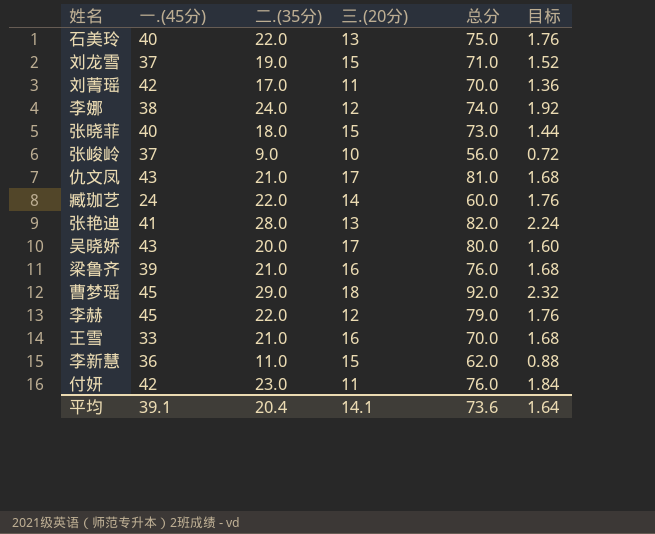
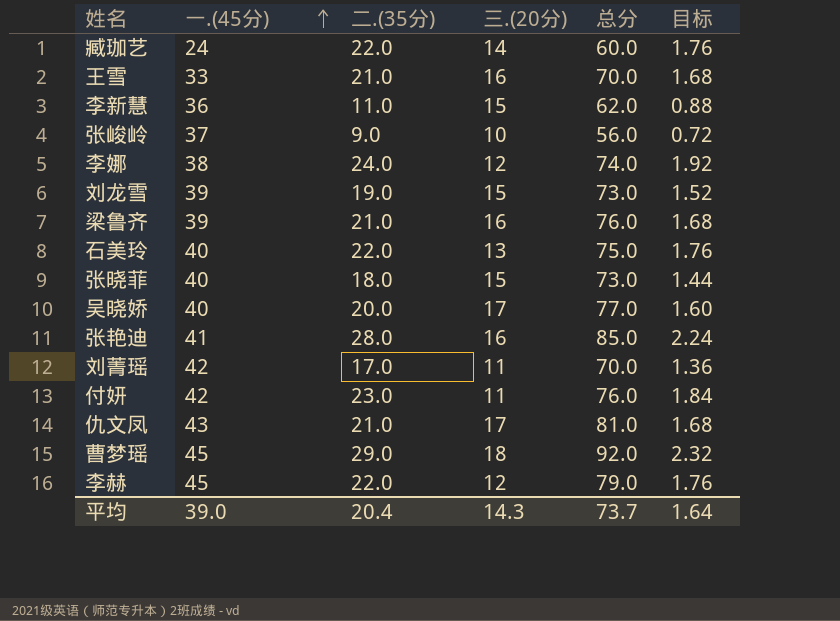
row order: none -> 一.(45分) ascending
刘龙雪 | 一.(45分): 37 -> 39
刘龙雪 | 总分: 71.0 -> 73.0
吴晓娇 | 一.(45分): 43 -> 40
吴晓娇 | 总分: 80.0 -> 77.0
张艳迪 | 三.(20分): 13 -> 16
张艳迪 | 总分: 82.0 -> 85.0
平均 | 一.(45分): 39.1 -> 39.0
平均 | 三.(20分): 14.1 -> 14.3
平均 | 总分: 73.6 -> 73.7

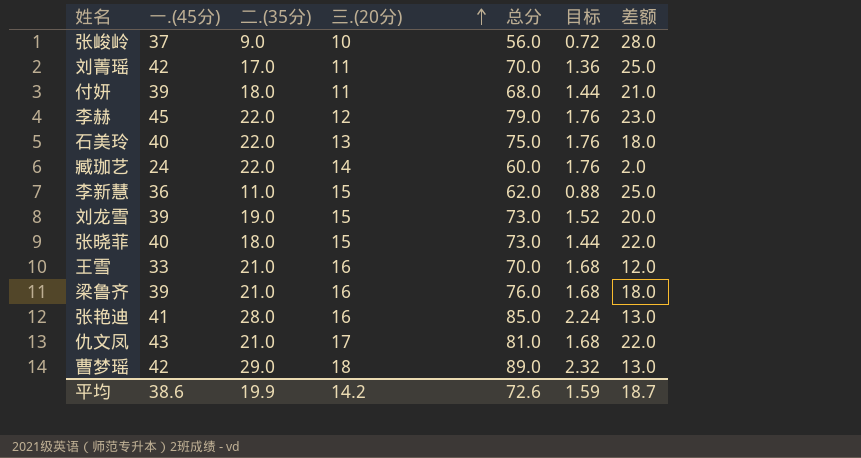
row order: 一.(45分) ascending -> 三.(20分) ascending
column 差额 | formula: none -> [一.(45分)] - [二.(35分)]
row 李娜: 38 | 24.0 | 12 | 74.0 | 1.92 -> none
row 吴晓娇: 40 | 20.0 | 17 | 77.0 | 1.60 -> none
付妍 | 一.(45分): 42 -> 39
付妍 | 二.(35分): 23.0 -> 18.0
付妍 | 总分: 76.0 -> 68.0
付妍 | 目标: 1.84 -> 1.44
曹梦瑶 | 一.(45分): 45 -> 42
曹梦瑶 | 总分: 92.0 -> 89.0
平均 | 一.(45分): 39.0 -> 38.6
平均 | 二.(35分): 20.4 -> 19.9
平均 | 三.(20分): 14.3 -> 14.2
平均 | 总分: 73.7 -> 72.6
平均 | 目标: 1.64 -> 1.59

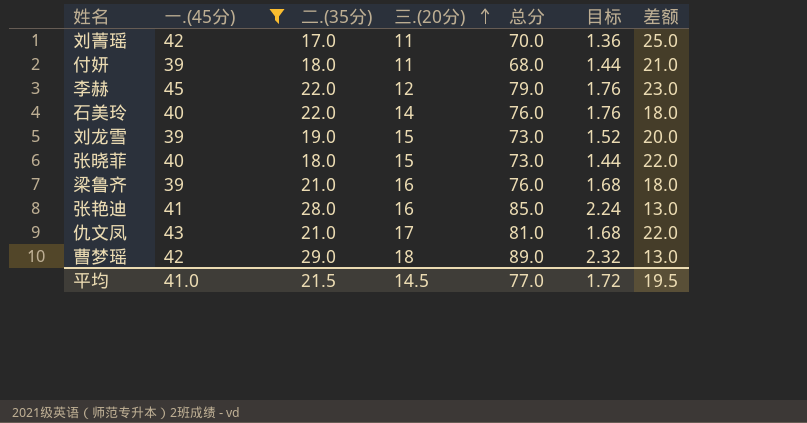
filter: none -> 一.(45分) >= 39
石美玲 | 三.(20分): 13 -> 14
石美玲 | 总分: 75.0 -> 76.0
平均 | 一.(45分): 38.6 -> 41.0
平均 | 二.(35分): 19.9 -> 21.5
平均 | 三.(20分): 14.2 -> 14.5
平均 | 总分: 72.6 -> 77.0
平均 | 目标: 1.59 -> 1.72
平均 | 差额: 18.7 -> 19.5

